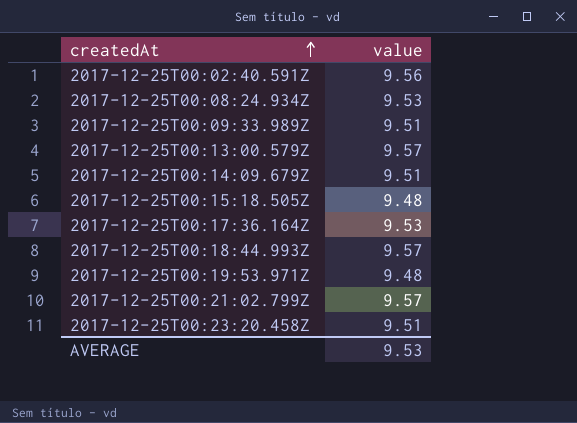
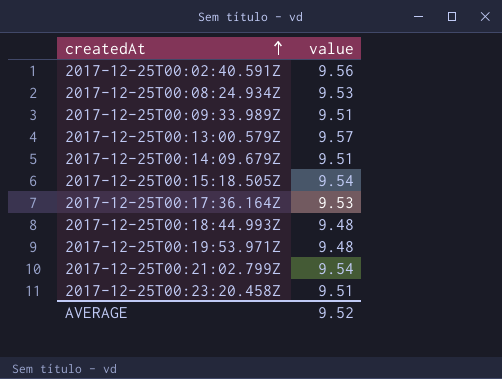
2017-12-25T00:15:18.505Z | value: 9.48 -> 9.54
2017-12-25T00:18:44.993Z | value: 9.57 -> 9.48
2017-12-25T00:21:02.799Z | value: 9.57 -> 9.54
AVERAGE | value: 9.53 -> 9.52

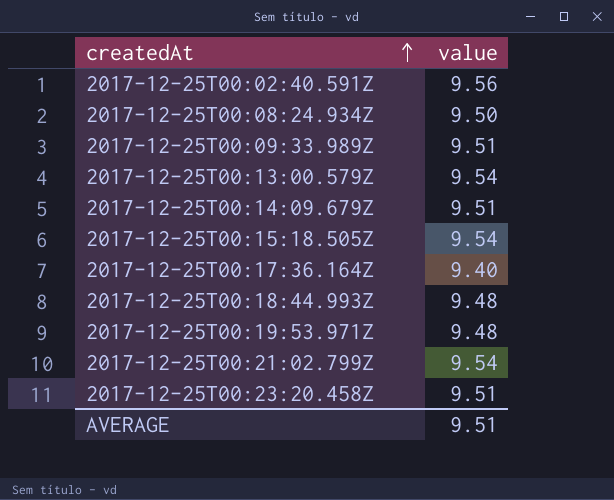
2017-12-25T00:08:24.934Z | value: 9.53 -> 9.50
2017-12-25T00:13:00.579Z | value: 9.57 -> 9.54
2017-12-25T00:17:36.164Z | value: 9.53 -> 9.40
AVERAGE | value: 9.52 -> 9.51

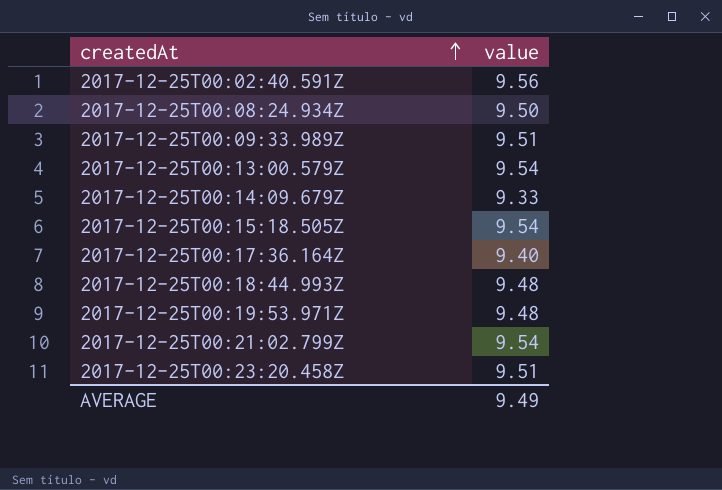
2017-12-25T00:14:09.679Z | value: 9.51 -> 9.33
AVERAGE | value: 9.51 -> 9.49

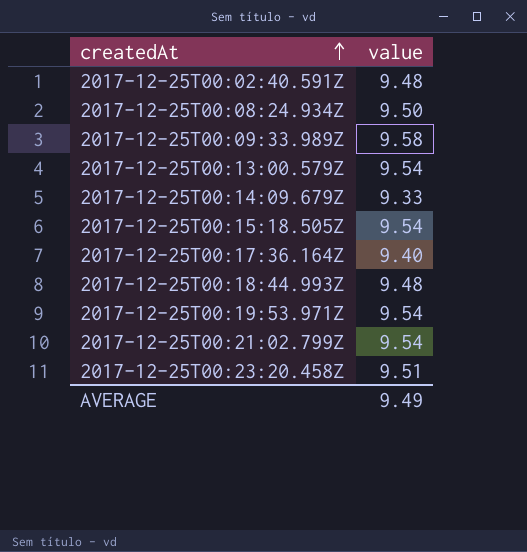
2017-12-25T00:02:40.591Z | value: 9.56 -> 9.48
2017-12-25T00:09:33.989Z | value: 9.51 -> 9.58
2017-12-25T00:19:53.971Z | value: 9.48 -> 9.54

